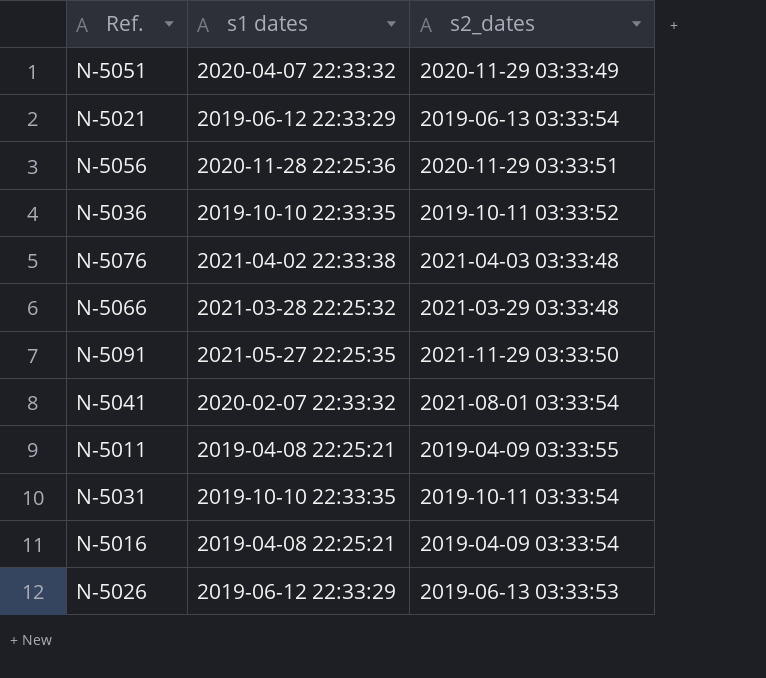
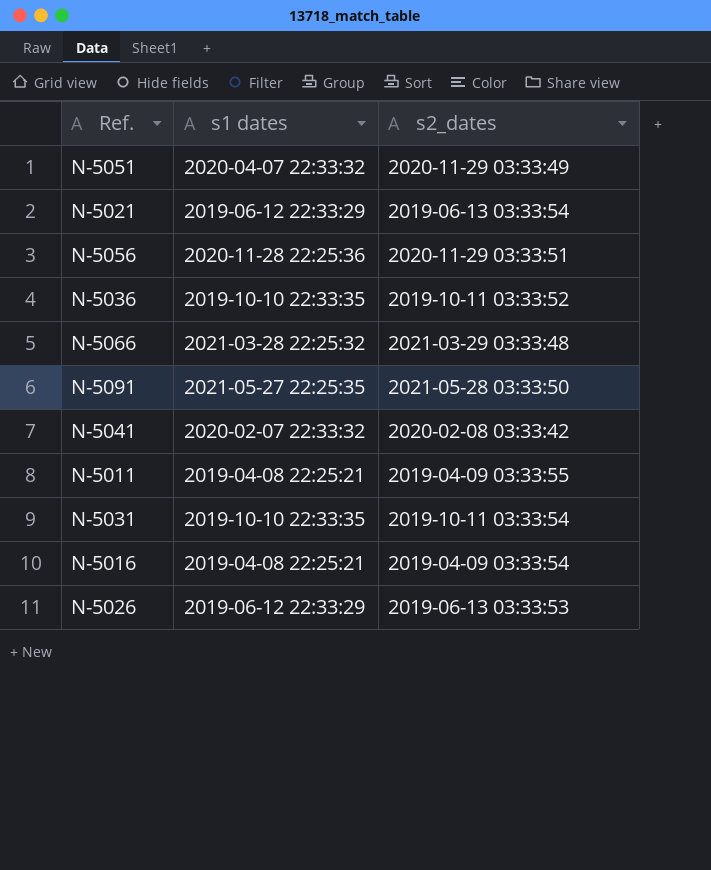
row N-5076: 2021-04-02 22:33:38 | 2021-04-03 03:33:48 -> none
N-5091 | s2_dates: 2021-11-29 03:33:50 -> 2021-05-28 03:33:50
N-5041 | s2_dates: 2021-08-01 03:33:54 -> 2020-02-08 03:33:42

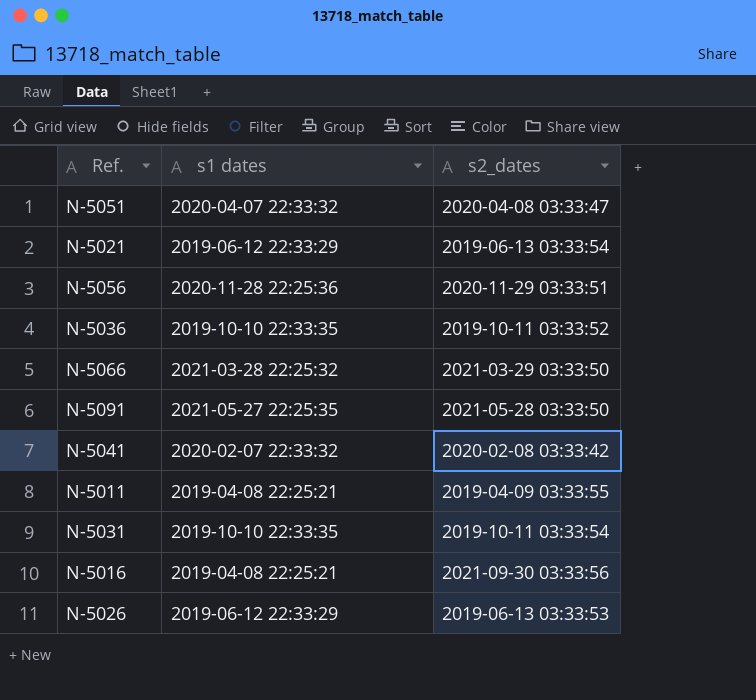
N-5051 | s2_dates: 2020-11-29 03:33:49 -> 2020-04-08 03:33:47
N-5066 | s2_dates: 2021-03-29 03:33:48 -> 2021-03-29 03:33:50
N-5016 | s2_dates: 2019-04-09 03:33:54 -> 2021-09-30 03:33:56

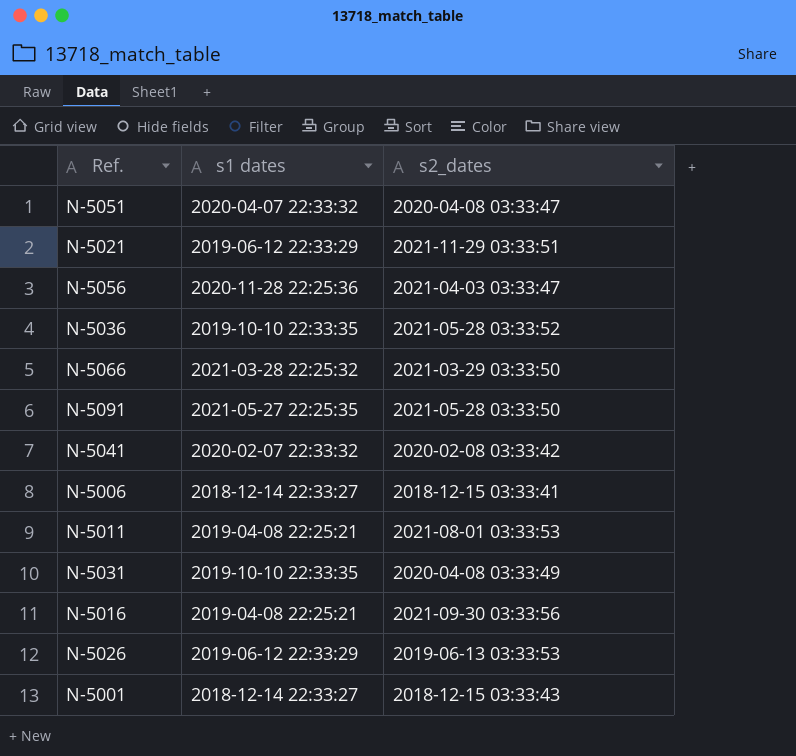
N-5021 | s2_dates: 2019-06-13 03:33:54 -> 2021-11-29 03:33:51
N-5056 | s2_dates: 2020-11-29 03:33:51 -> 2021-04-03 03:33:47
N-5036 | s2_dates: 2019-10-11 03:33:52 -> 2021-05-28 03:33:52
row N-5006: none -> 2018-12-14 22:33:27 | 2018-12-15 03:33:41
N-5011 | s2_dates: 2019-04-09 03:33:55 -> 2021-08-01 03:33:53
N-5031 | s2_dates: 2019-10-11 03:33:54 -> 2020-04-08 03:33:49
row N-5001: none -> 2018-12-14 22:33:27 | 2018-12-15 03:33:43

